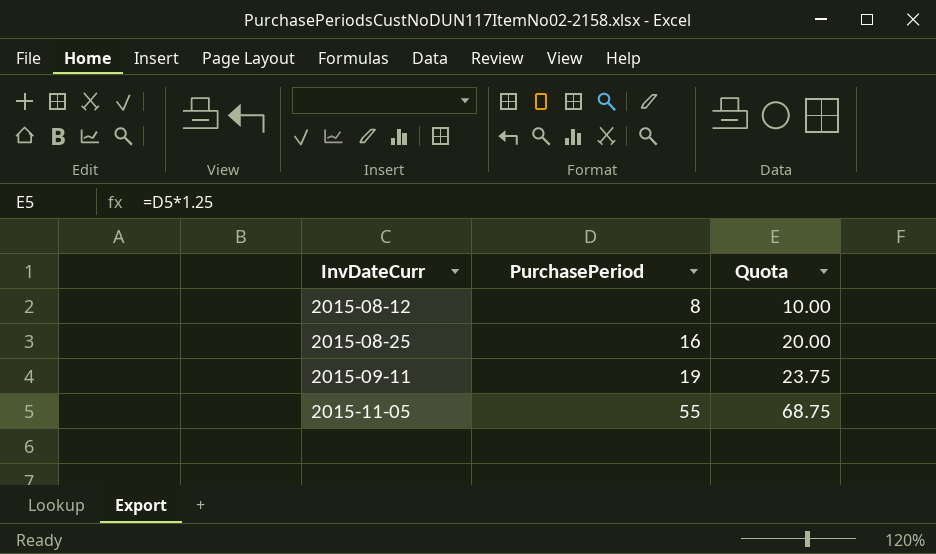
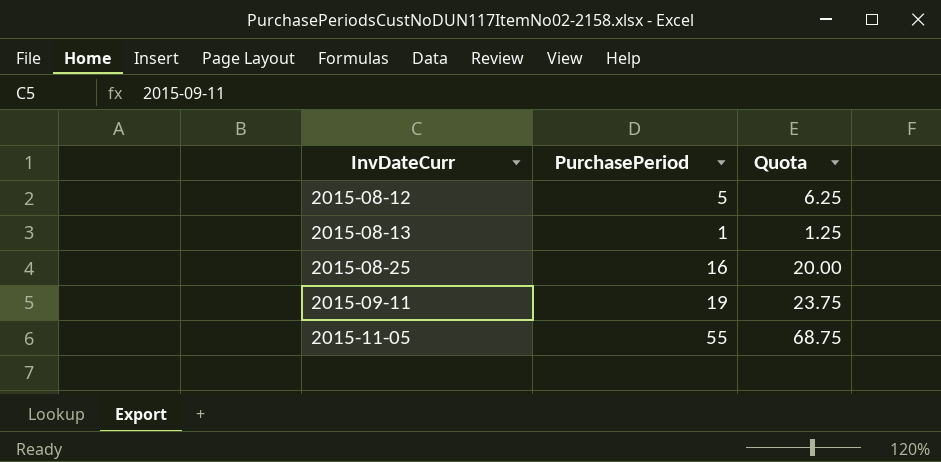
2015-08-12 | PurchasePeriod: 8 -> 5
2015-08-12 | Quota: 10.00 -> 6.25
row 2015-08-13: none -> 1 | 1.25

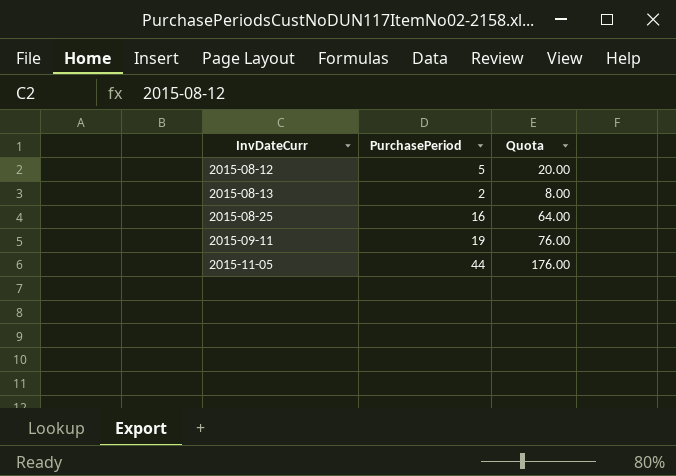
column Quota | formula: [PurchasePeriod] * 1.25 -> [PurchasePeriod] * 4
2015-08-13 | PurchasePeriod: 1 -> 2
2015-11-05 | PurchasePeriod: 55 -> 44

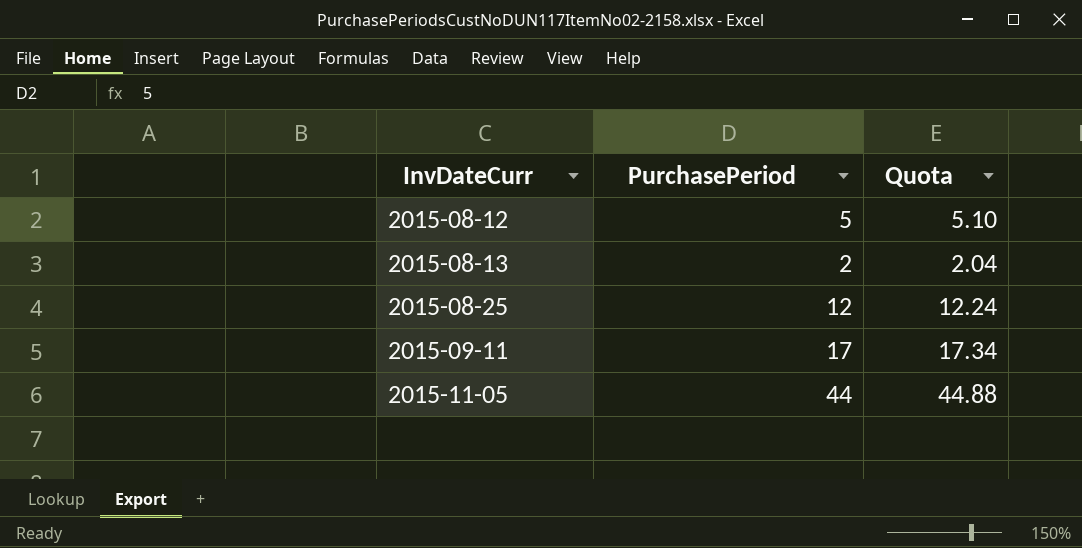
column Quota | formula: [PurchasePeriod] * 4 -> [PurchasePeriod] * 1.02
2015-08-25 | PurchasePeriod: 16 -> 12
2015-09-11 | PurchasePeriod: 19 -> 17

